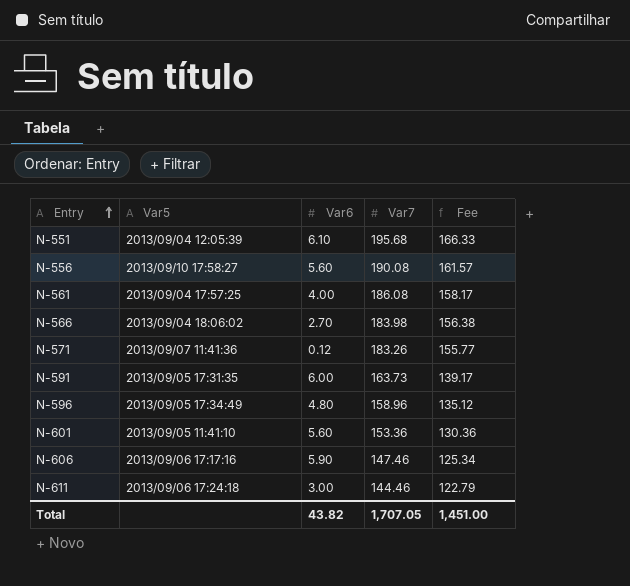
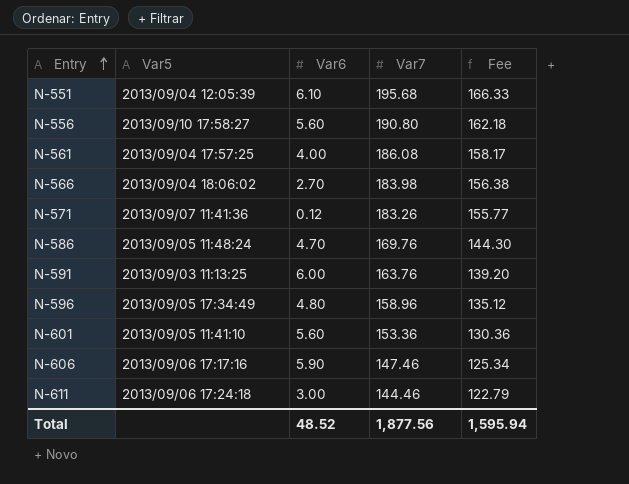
N-556 | Var7: 190.08 -> 190.80
N-556 | Fee: 161.57 -> 162.18
row N-586: none -> 2013/09/05 11:48:24 | 4.70 | 169.76 | 144.30
N-591 | Var5: 2013/09/05 17:31:35 -> 2013/09/03 11:13:25
N-591 | Var7: 163.73 -> 163.76
N-591 | Fee: 139.17 -> 139.20
Total | Var6: 43.82 -> 48.52
Total | Var7: 1,707.05 -> 1,877.56
Total | Fee: 1,451.00 -> 1,595.94

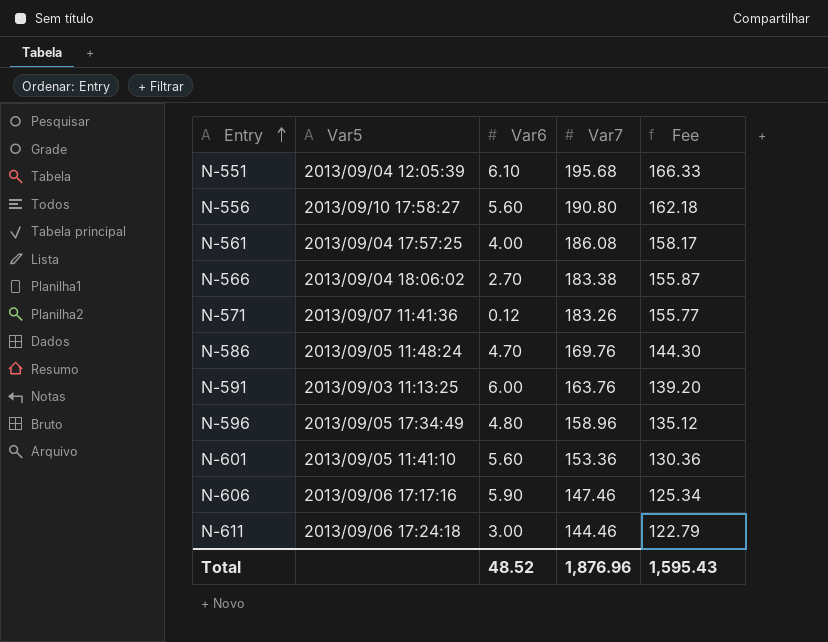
N-566 | Var7: 183.98 -> 183.38
N-566 | Fee: 156.38 -> 155.87
Total | Var7: 1,877.56 -> 1,876.96
Total | Fee: 1,595.94 -> 1,595.43

